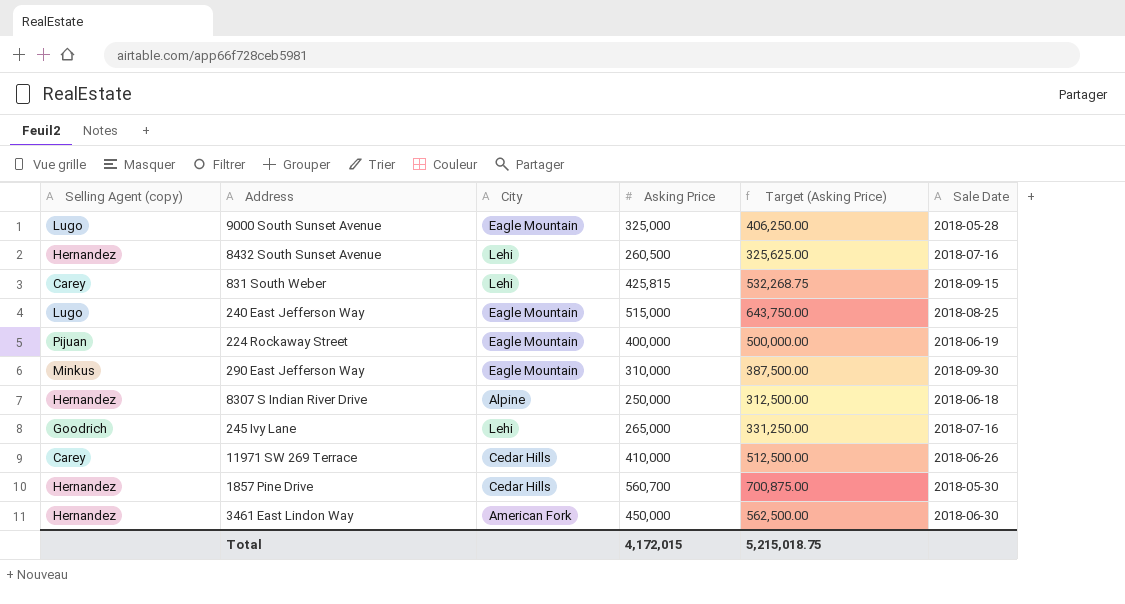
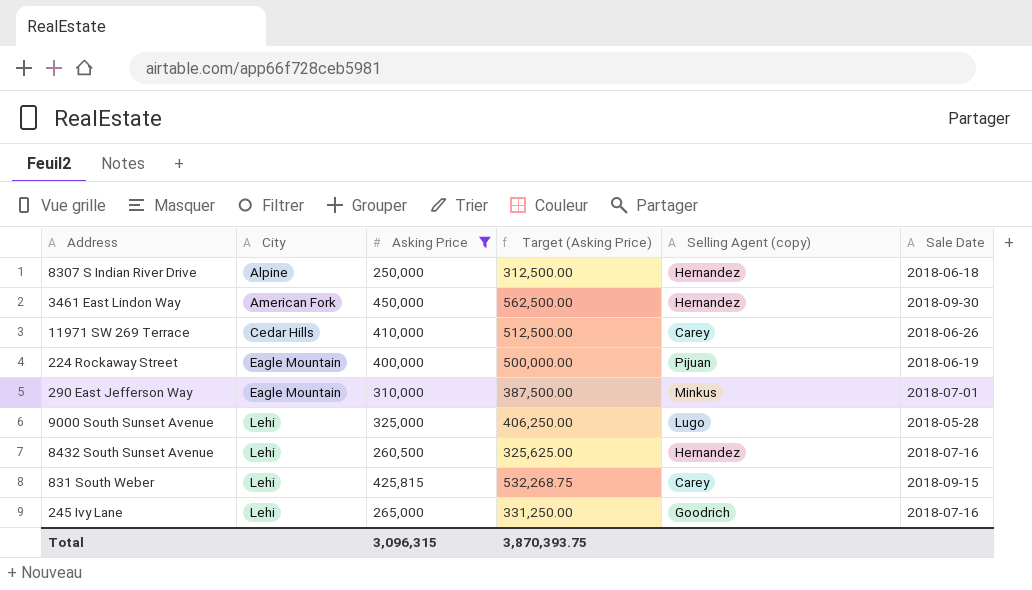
filter: none -> Asking Price <= 450,000
row order: none -> City ascending
column Selling Agent (copy) | position: 1 -> 5
3461 East Lindon Way | Sale Date: 2018-06-30 -> 2018-09-30
290 East Jefferson Way | Sale Date: 2018-09-30 -> 2018-07-01
9000 South Sunset Avenue | City: Eagle Mountain -> Lehi
Total | Asking Price: 4,172,015 -> 3,096,315
Total | Target (Asking Price): 5,215,018.75 -> 3,870,393.75

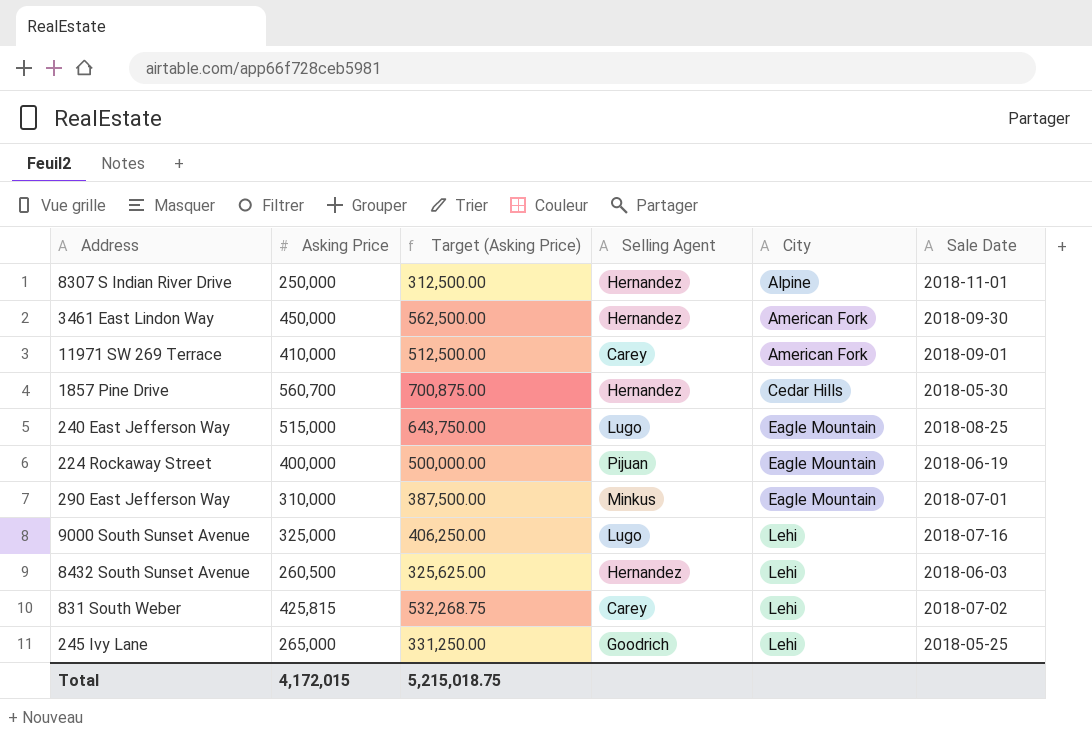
filter: Asking Price <= 450,000 -> none
column name: Selling Agent (copy) -> Selling Agent
column City | position: 2 -> 5
8307 S Indian River Drive | Sale Date: 2018-06-18 -> 2018-11-01
11971 SW 269 Terrace | City: Cedar Hills -> American Fork
11971 SW 269 Terrace | Sale Date: 2018-06-26 -> 2018-09-01
9000 South Sunset Avenue | Sale Date: 2018-05-28 -> 2018-07-16
8432 South Sunset Avenue | Sale Date: 2018-07-16 -> 2018-06-03
831 South Weber | Sale Date: 2018-09-15 -> 2018-07-02
245 Ivy Lane | Sale Date: 2018-07-16 -> 2018-05-25
Total | Asking Price: 3,096,315 -> 4,172,015
Total | Target (Asking Price): 3,870,393.75 -> 5,215,018.75

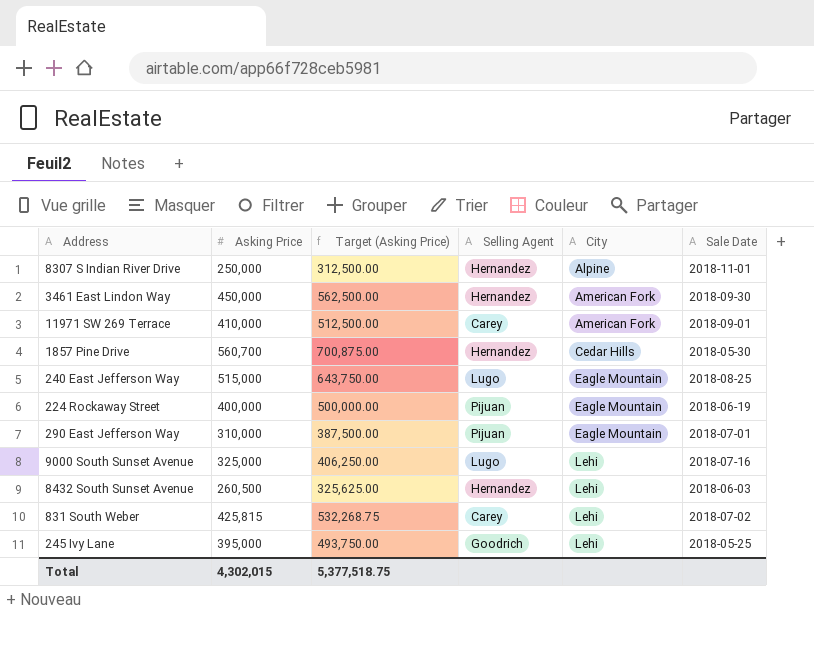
290 East Jefferson Way | Selling Agent: Minkus -> Pijuan
245 Ivy Lane | Asking Price: 265,000 -> 395,000
245 Ivy Lane | Target (Asking Price): 331,250.00 -> 493,750.00
Total | Asking Price: 4,172,015 -> 4,302,015
Total | Target (Asking Price): 5,215,018.75 -> 5,377,518.75

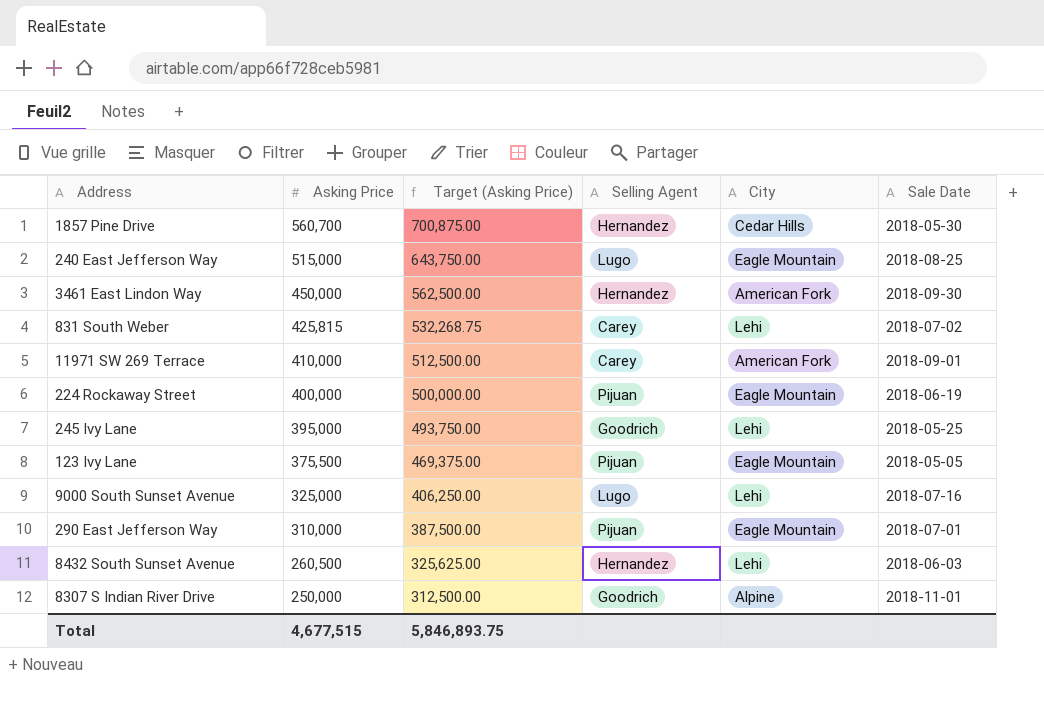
row order: City ascending -> Asking Price descending
row 123 Ivy Lane: none -> 375,500 | 469,375.00 | Pijuan | Eagle Mountain | 2018-05-05
8307 S Indian River Drive | Selling Agent: Hernandez -> Goodrich
Total | Asking Price: 4,302,015 -> 4,677,515
Total | Target (Asking Price): 5,377,518.75 -> 5,846,893.75

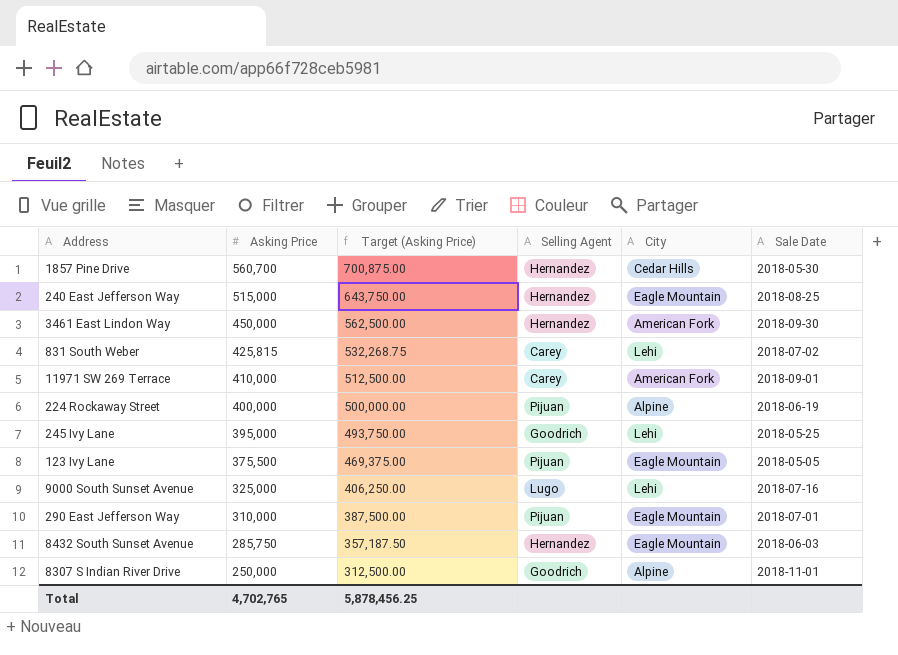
240 East Jefferson Way | Selling Agent: Lugo -> Hernandez
224 Rockaway Street | City: Eagle Mountain -> Alpine
8432 South Sunset Avenue | Asking Price: 260,500 -> 285,750
8432 South Sunset Avenue | Target (Asking Price): 325,625.00 -> 357,187.50
8432 South Sunset Avenue | City: Lehi -> Eagle Mountain
Total | Asking Price: 4,677,515 -> 4,702,765
Total | Target (Asking Price): 5,846,893.75 -> 5,878,456.25

